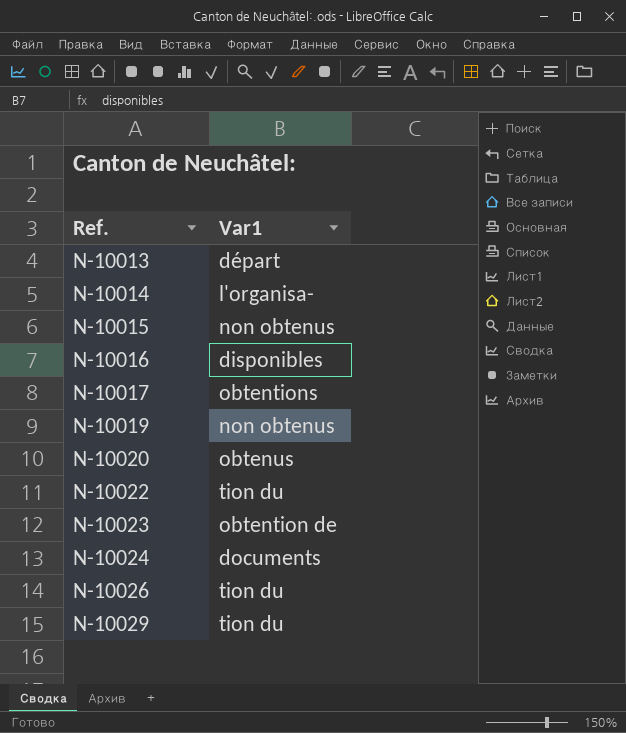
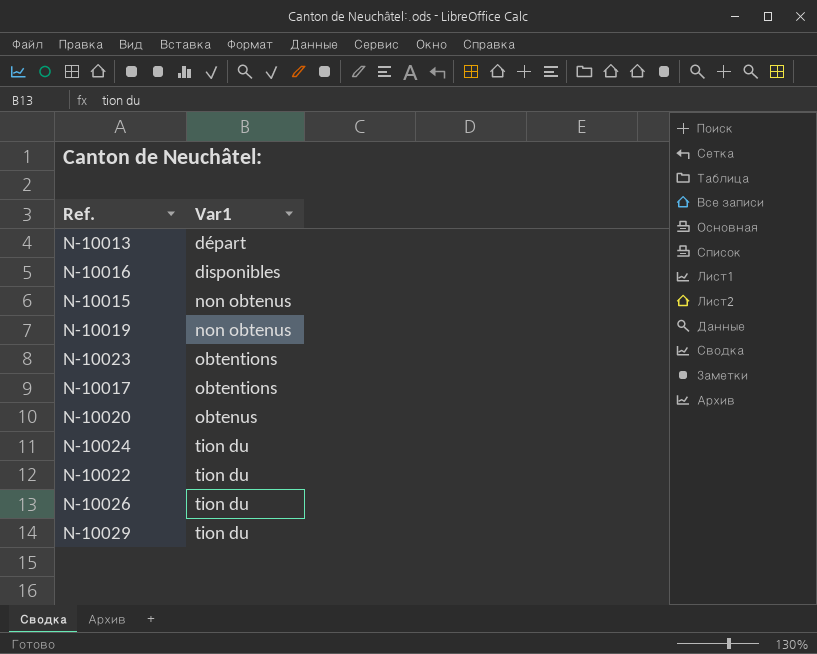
row order: Ref. ascending -> Var1 ascending
row N-10014: l'organisa- -> none
N-10023 | Var1: obtention de -> obtentions
N-10024 | Var1: documents -> tion du

